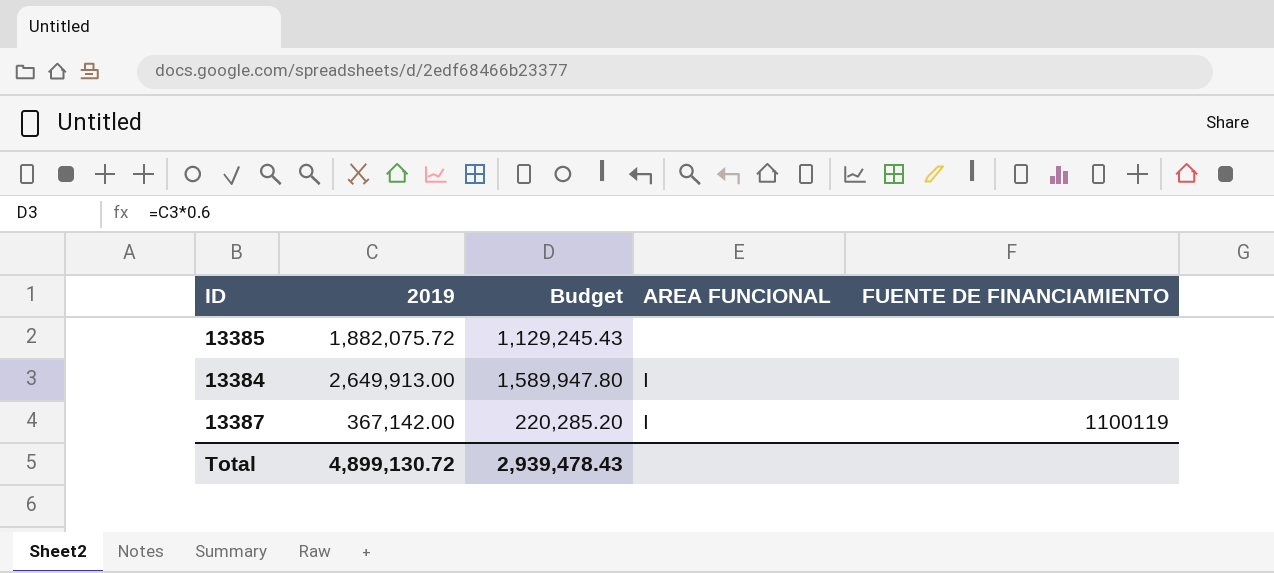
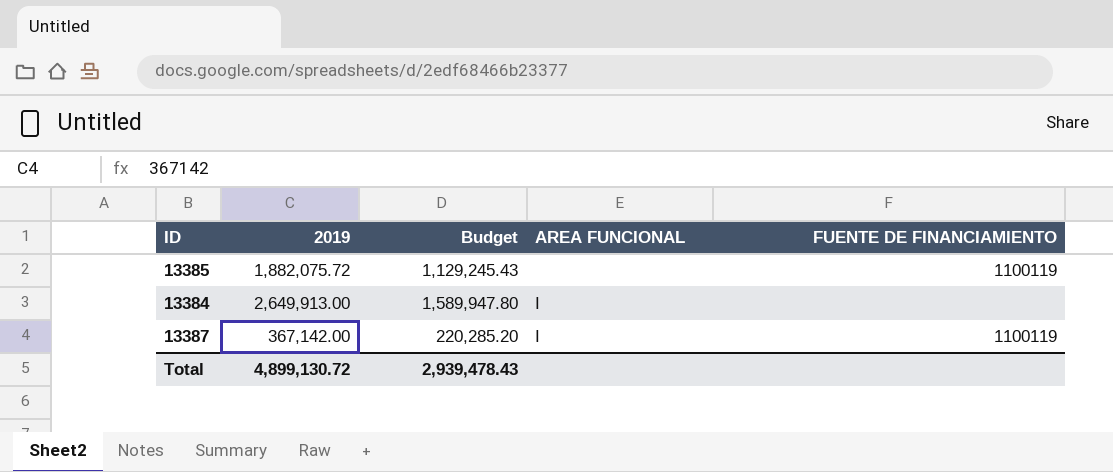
13385 | FUENTE DE FINANCIAMIENTO: none -> 1100119

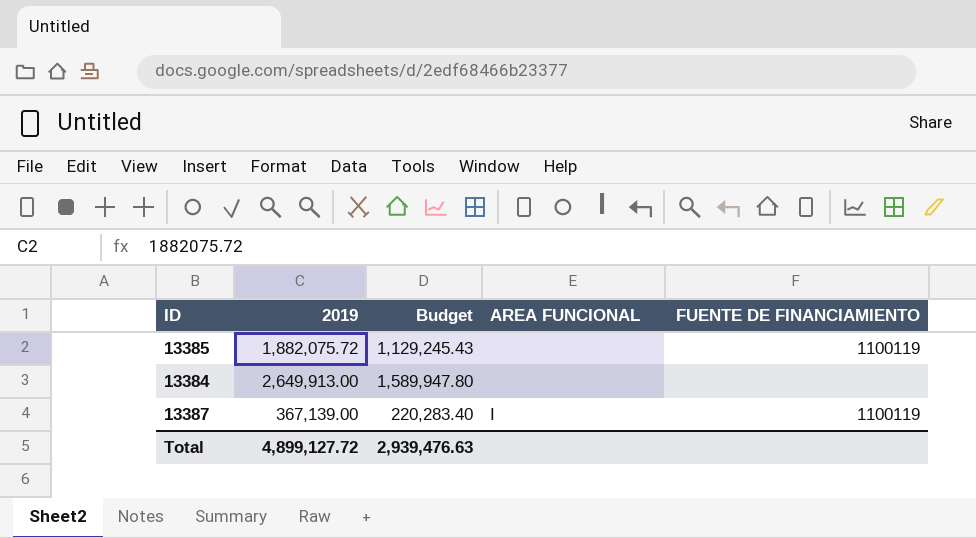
13384 | AREA FUNCIONAL: I -> none
13387 | 2019: 367,142.00 -> 367,139.00
13387 | Budget: 220,285.20 -> 220,283.40
Total | 2019: 4,899,130.72 -> 4,899,127.72
Total | Budget: 2,939,478.43 -> 2,939,476.63

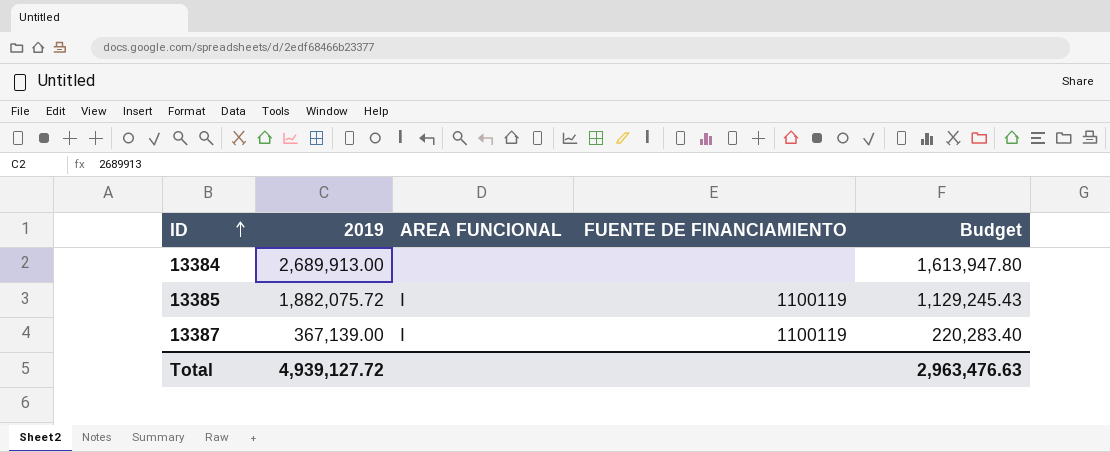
row order: none -> ID ascending
column Budget | position: 3 -> 5
13384 | 2019: 2,649,913.00 -> 2,689,913.00
13384 | Budget: 1,589,947.80 -> 1,613,947.80
13385 | AREA FUNCIONAL: none -> I
Total | 2019: 4,899,127.72 -> 4,939,127.72
Total | Budget: 2,939,476.63 -> 2,963,476.63

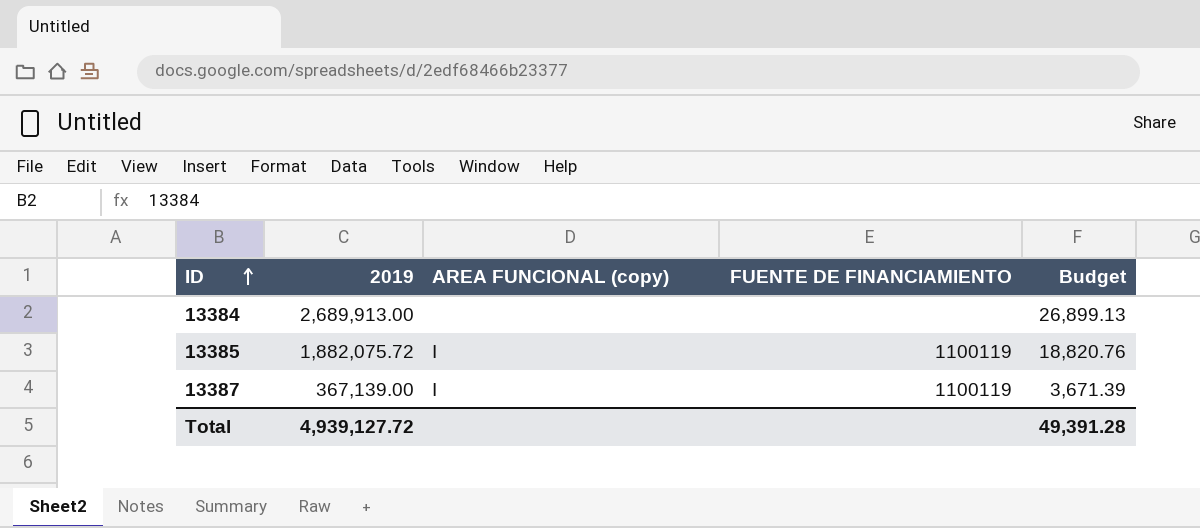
column name: AREA FUNCIONAL -> AREA FUNCIONAL (copy)
column Budget | formula: [2019] * 0.6 -> [2019] * 0.01
Total | Budget: 2,963,476.63 -> 49,391.28

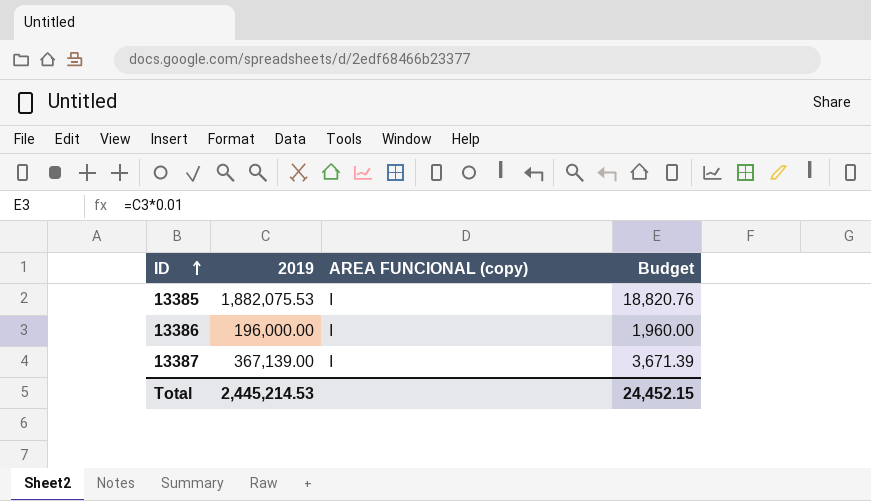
column FUENTE DE FINANCIAMIENTO | position: 4 -> none
row 13384: 2,689,913.00 | none | none | 26,899.13 -> none
13385 | 2019: 1,882,075.72 -> 1,882,075.53
row 13386: none -> 196,000.00 | I | 1,960.00
Total | 2019: 4,939,127.72 -> 2,445,214.53
Total | Budget: 49,391.28 -> 24,452.15

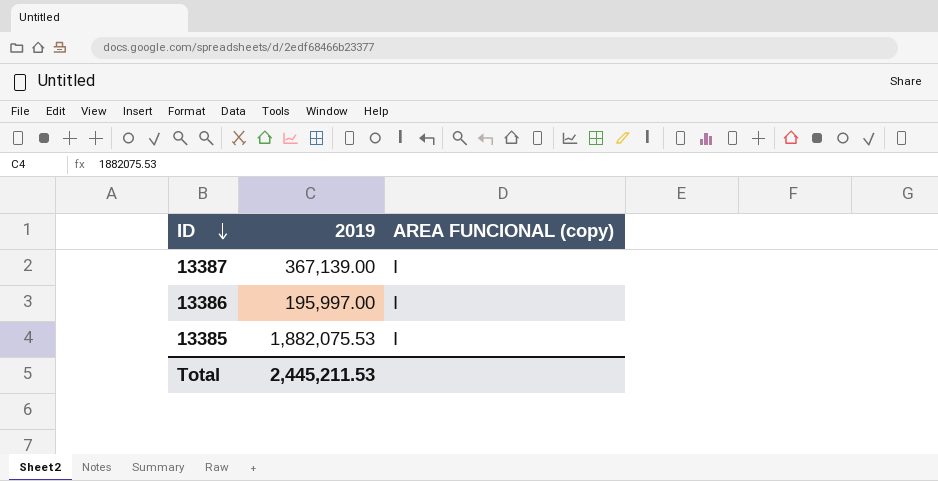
row order: ID ascending -> ID descending
column Budget | formula: [2019] * 0.01 -> none
13386 | 2019: 196,000.00 -> 195,997.00
Total | 2019: 2,445,214.53 -> 2,445,211.53

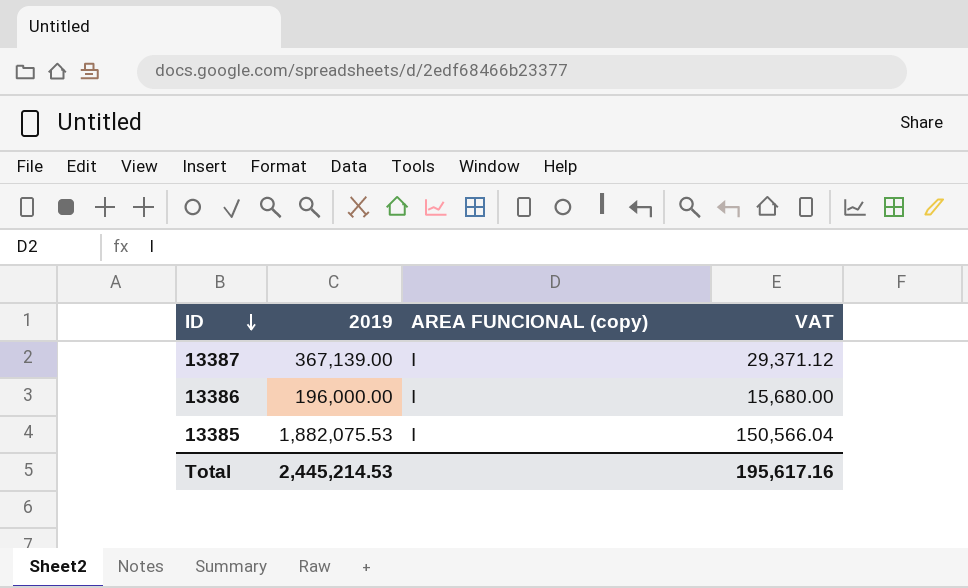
column VAT | formula: none -> [2019] * 0.08
13386 | 2019: 195,997.00 -> 196,000.00
Total | 2019: 2,445,211.53 -> 2,445,214.53

